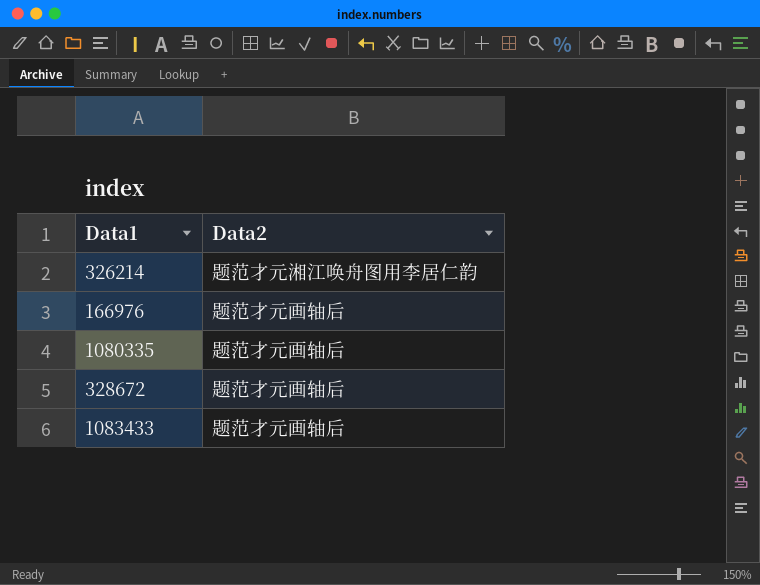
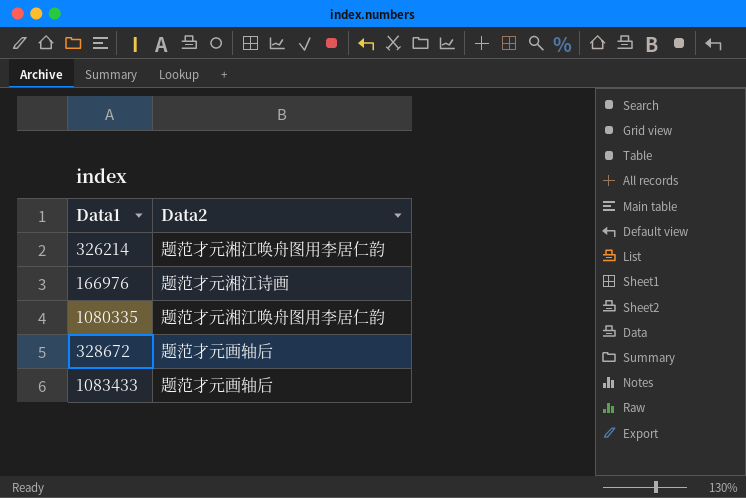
166976 | Data2: 题范才元画轴后 -> 题范才元湘江诗画
1080335 | Data2: 题范才元画轴后 -> 题范才元湘江唤舟图用李居仁韵

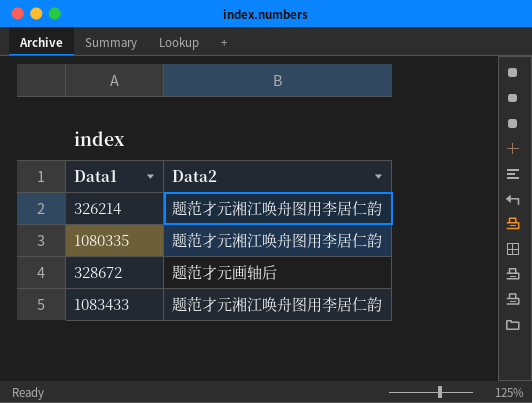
row 166976: 题范才元湘江诗画 -> none
1083433 | Data2: 题范才元画轴后 -> 题范才元湘江唤舟图用李居仁韵

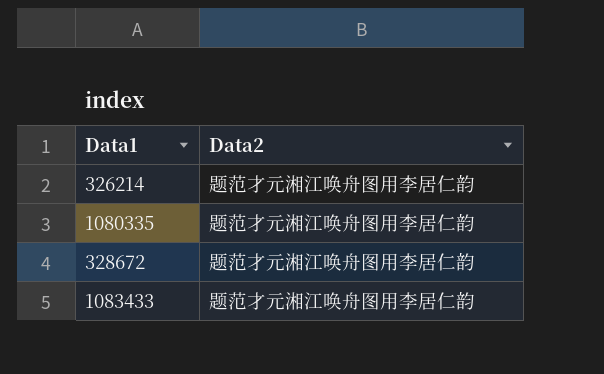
328672 | Data2: 题范才元画轴后 -> 题范才元湘江唤舟图用李居仁韵

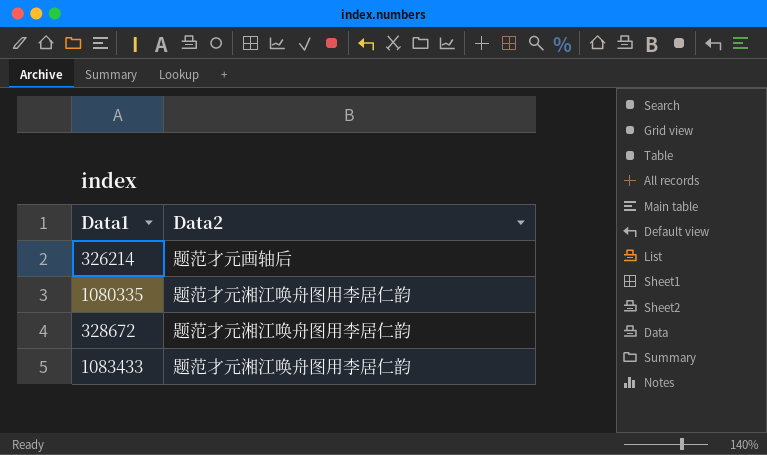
326214 | Data2: 题范才元湘江唤舟图用李居仁韵 -> 题范才元画轴后

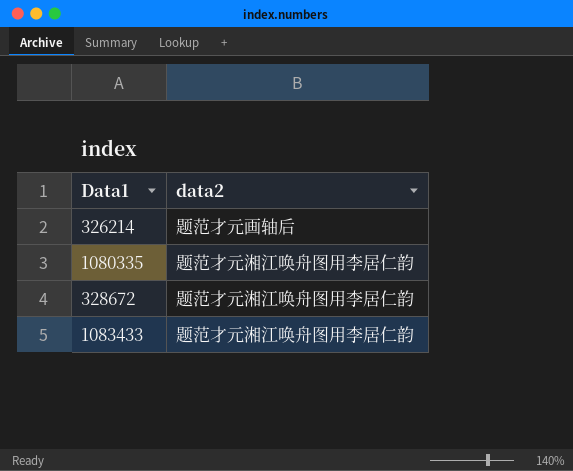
column name: Data2 -> data2

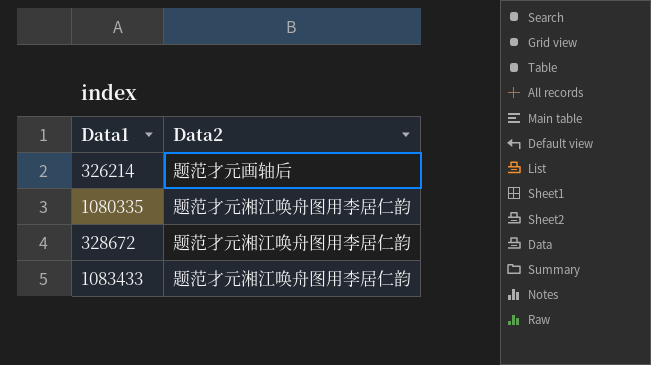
column name: data2 -> Data2

